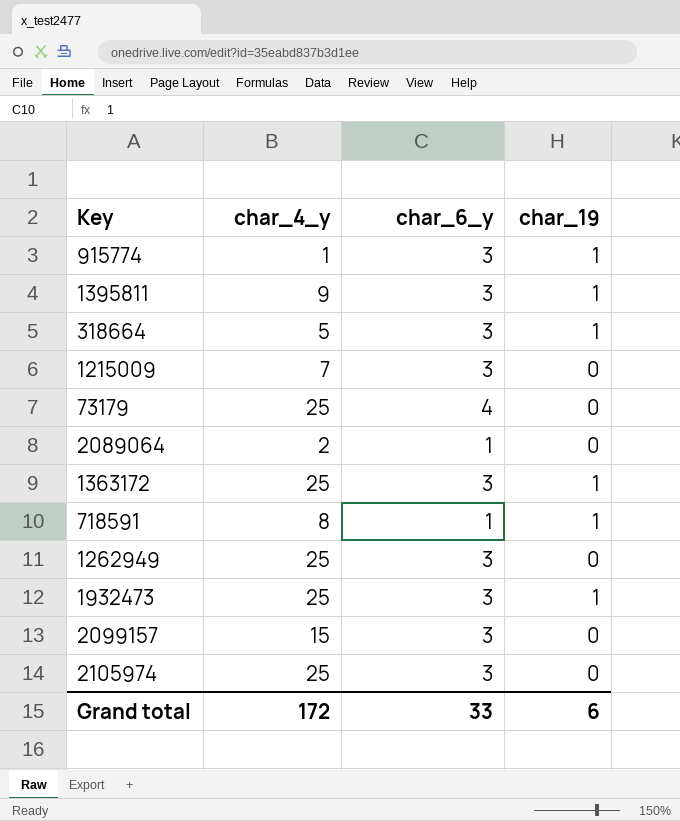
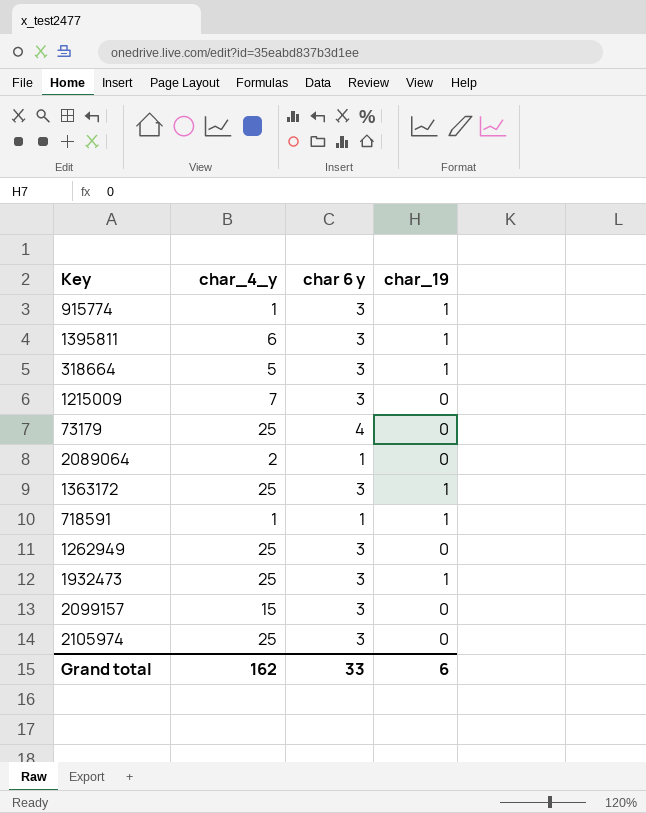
column name: char_6_y -> char 6 y
1395811 | char_4_y: 9 -> 6
718591 | char_4_y: 8 -> 1
Grand total | char_4_y: 172 -> 162

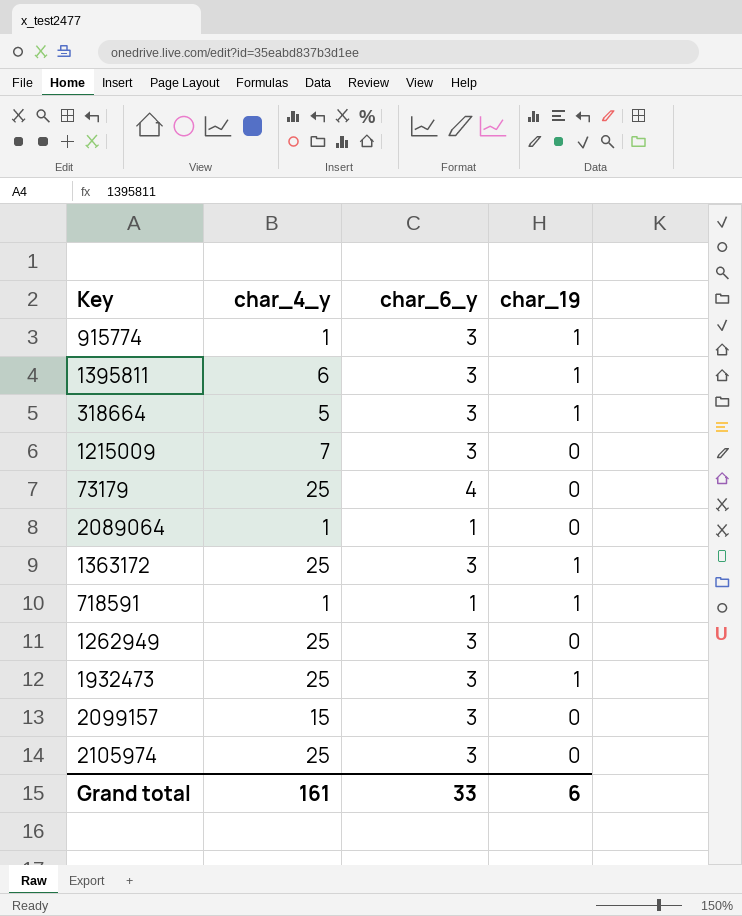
column name: char 6 y -> char_6_y
2089064 | char_4_y: 2 -> 1
Grand total | char_4_y: 162 -> 161

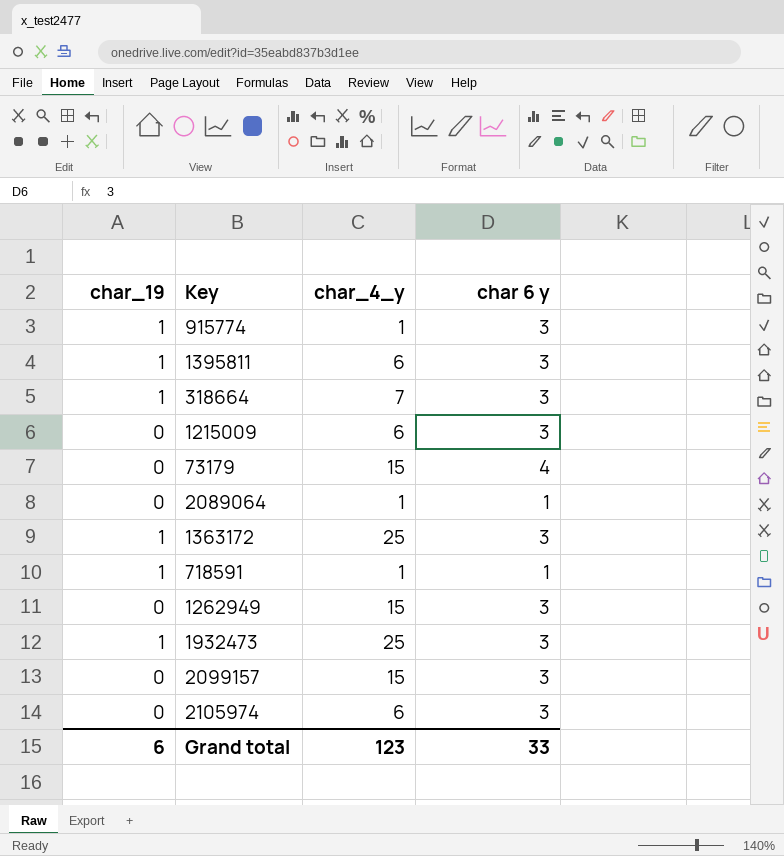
column char_19 | position: 4 -> 1
column name: char_6_y -> char 6 y
318664 | char_4_y: 5 -> 7
1215009 | char_4_y: 7 -> 6
73179 | char_4_y: 25 -> 15
1262949 | char_4_y: 25 -> 15
2105974 | char_4_y: 25 -> 6
Grand total | char_4_y: 161 -> 123

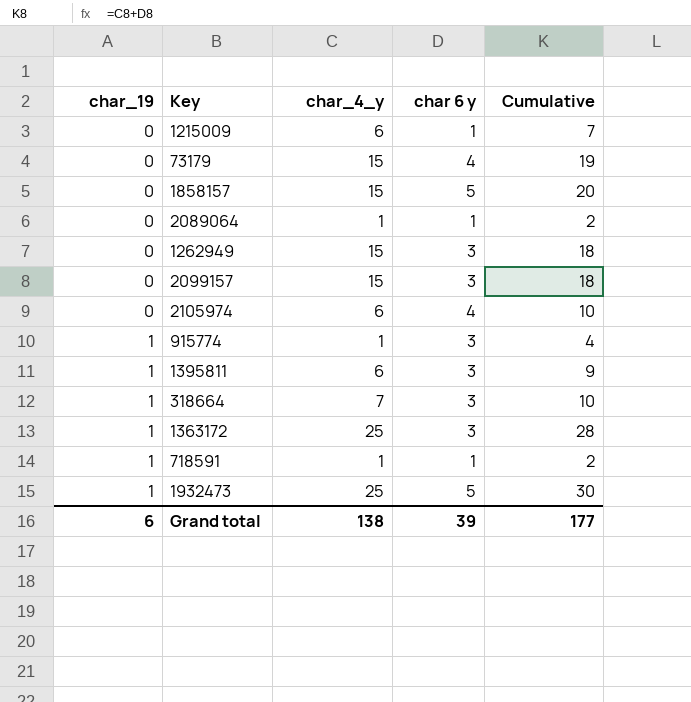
row order: none -> char_19 ascending
column Cumulative | formula: none -> [char_4_y] + [char 6 y]
1215009 | char 6 y: 3 -> 1
row 1858157: none -> 0 | 15 | 5 | 20
2105974 | char 6 y: 3 -> 4
1932473 | char 6 y: 3 -> 5
Grand total | char_4_y: 123 -> 138
Grand total | char 6 y: 33 -> 39

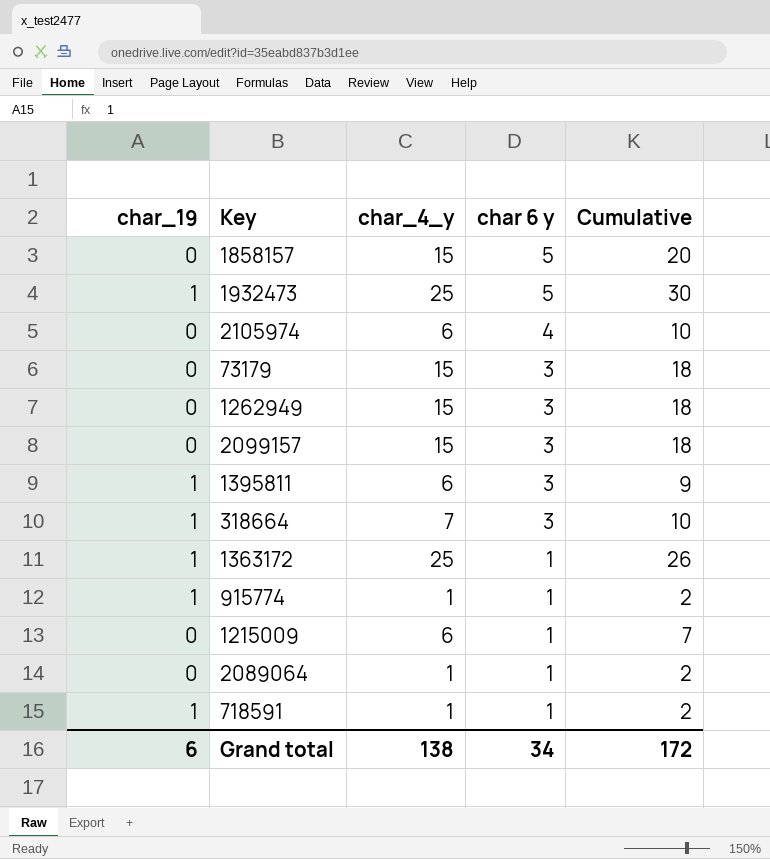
row order: char_19 ascending -> char 6 y descending
73179 | char 6 y: 4 -> 3
73179 | Cumulative: 19 -> 18
1363172 | char 6 y: 3 -> 1
1363172 | Cumulative: 28 -> 26
915774 | char 6 y: 3 -> 1
915774 | Cumulative: 4 -> 2
Grand total | char 6 y: 39 -> 34
Grand total | Cumulative: 177 -> 172

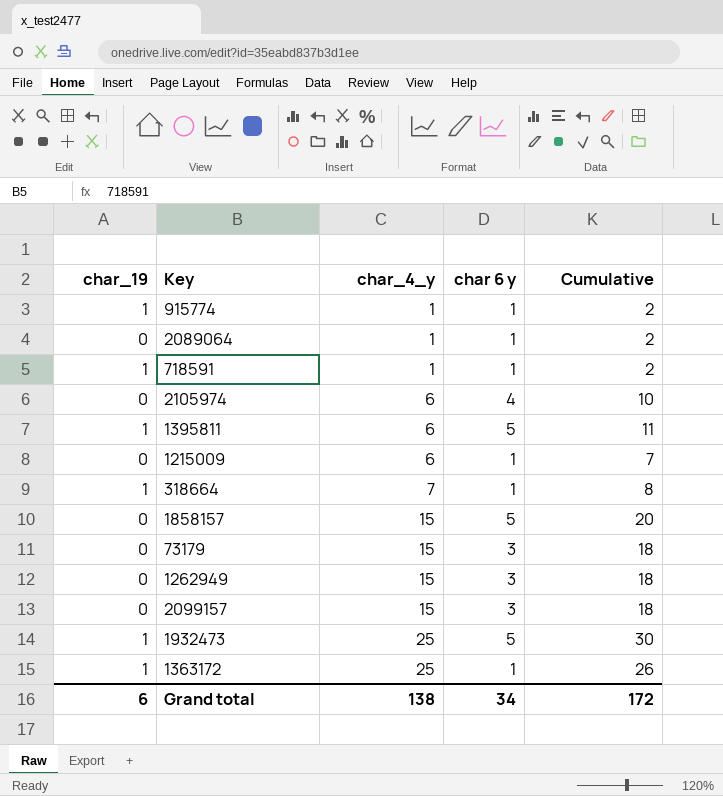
row order: char 6 y descending -> char_4_y ascending
1395811 | char 6 y: 3 -> 5
1395811 | Cumulative: 9 -> 11
318664 | char 6 y: 3 -> 1
318664 | Cumulative: 10 -> 8

